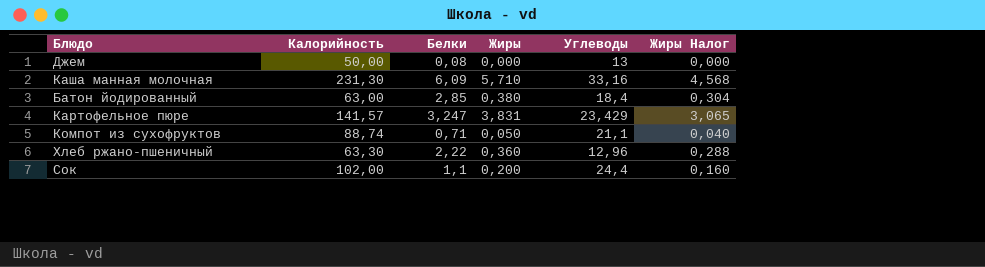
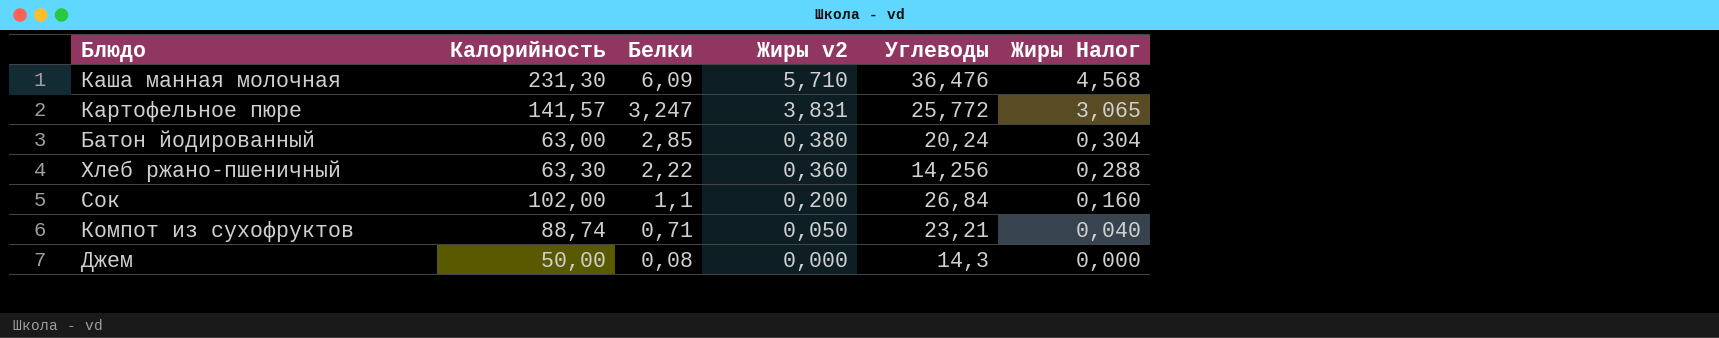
row order: none -> Белки descending
column name: Жиры -> Жиры v2
Каша манная молочная | Углеводы: 33,16 -> 36,476
Картофельное пюре | Углеводы: 23,429 -> 25,772
Батон йодированный | Углеводы: 18,4 -> 20,24
Хлеб ржано-пшеничный | Углеводы: 12,96 -> 14,256
Сок | Углеводы: 24,4 -> 26,84
Компот из сухофруктов | Углеводы: 21,1 -> 23,21
Джем | Углеводы: 13 -> 14,3

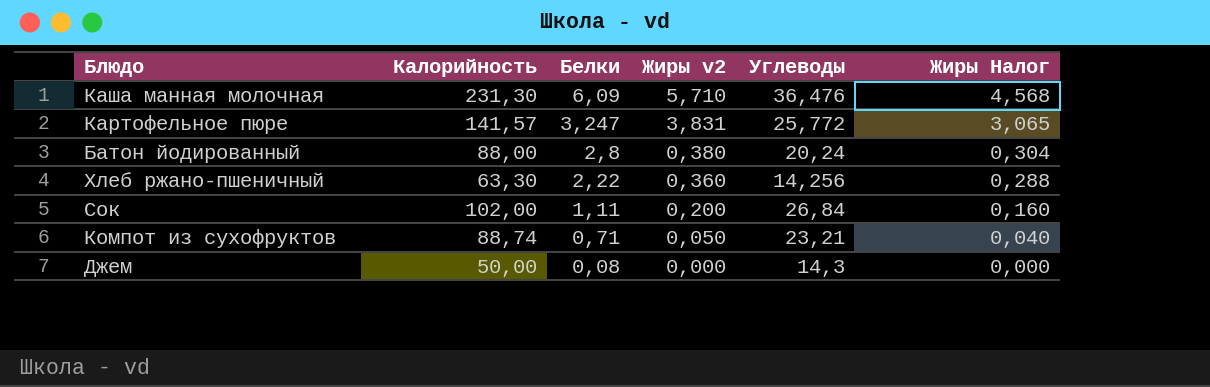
Батон йодированный | Калорийность: 63,00 -> 88,00
Батон йодированный | Белки: 2,85 -> 2,8
Сок | Белки: 1,1 -> 1,11

